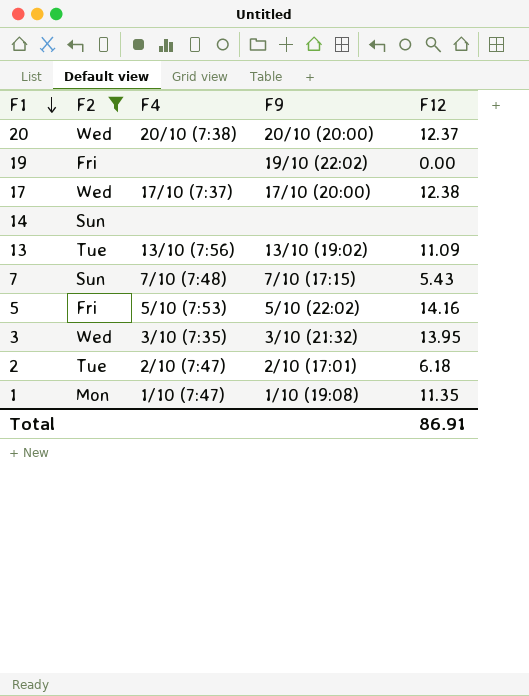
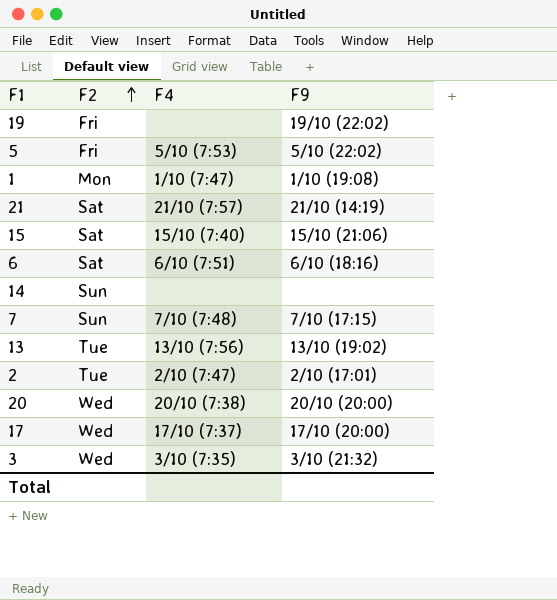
filter: F2 != Sat -> none
row order: F1 descending -> F2 ascending
column F12 | position: 5 -> none

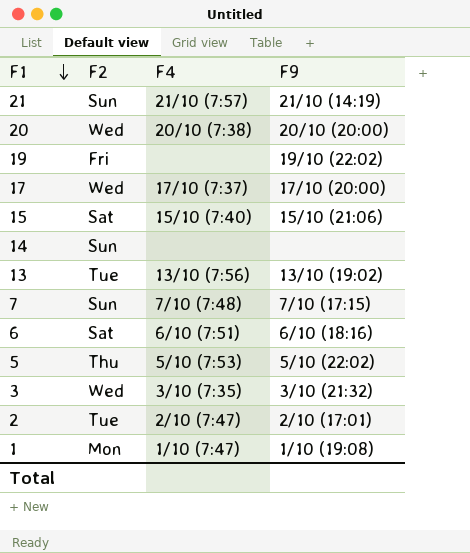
row order: F2 ascending -> F1 descending
21 | F2: Sat -> Sun
5 | F2: Fri -> Thu

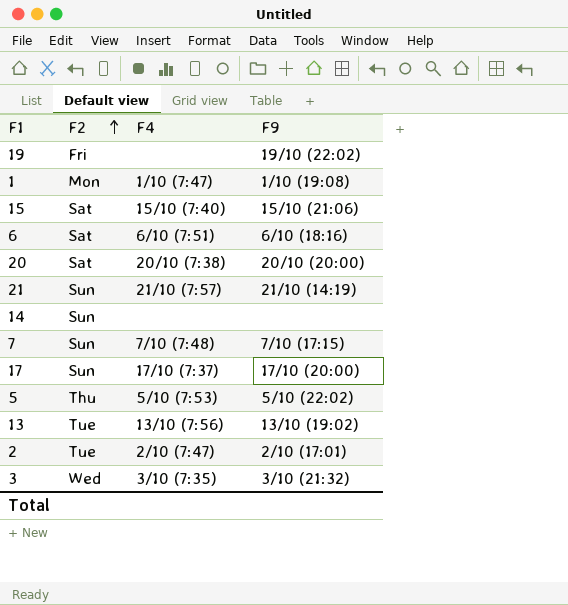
row order: F1 descending -> F2 ascending
20 | F2: Wed -> Sat
17 | F2: Wed -> Sun

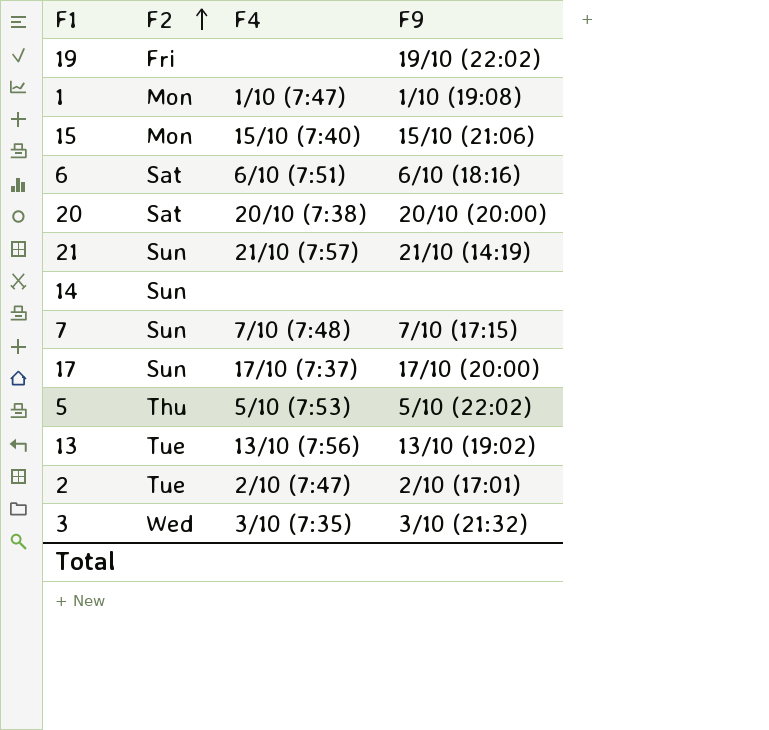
15 | F2: Sat -> Mon

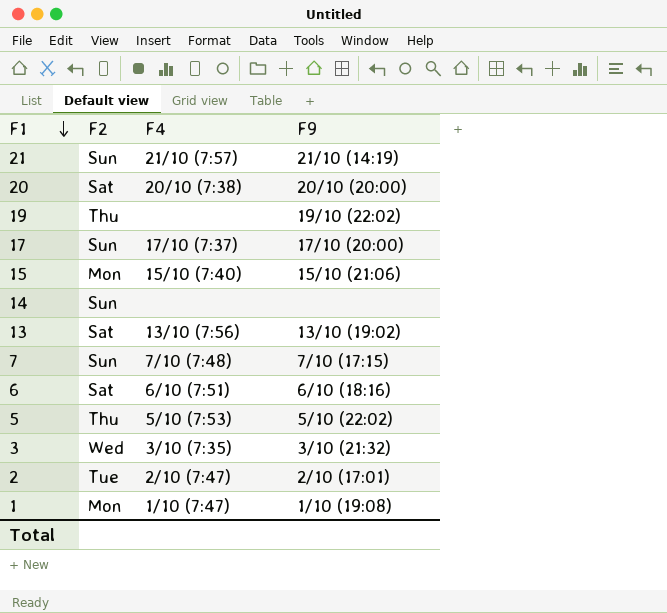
row order: F2 ascending -> F1 descending
19 | F2: Fri -> Thu
13 | F2: Tue -> Sat

